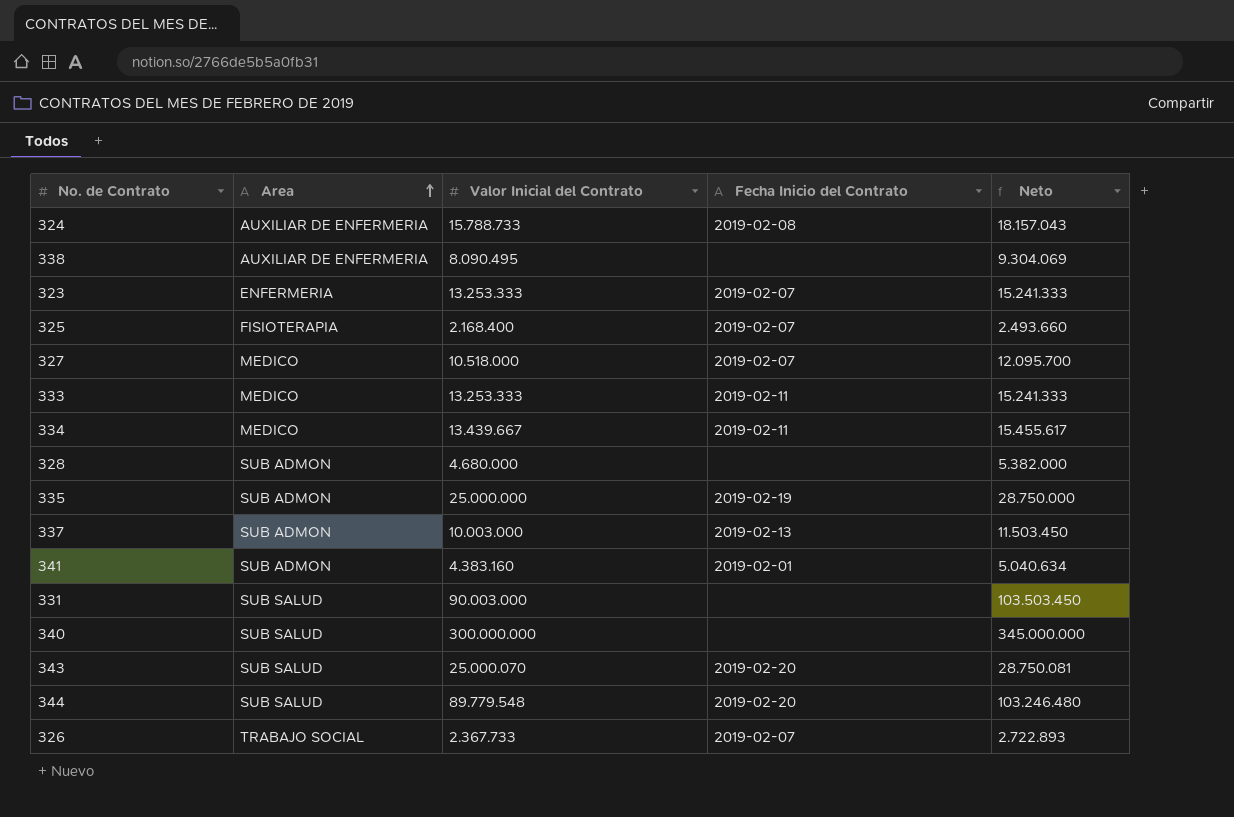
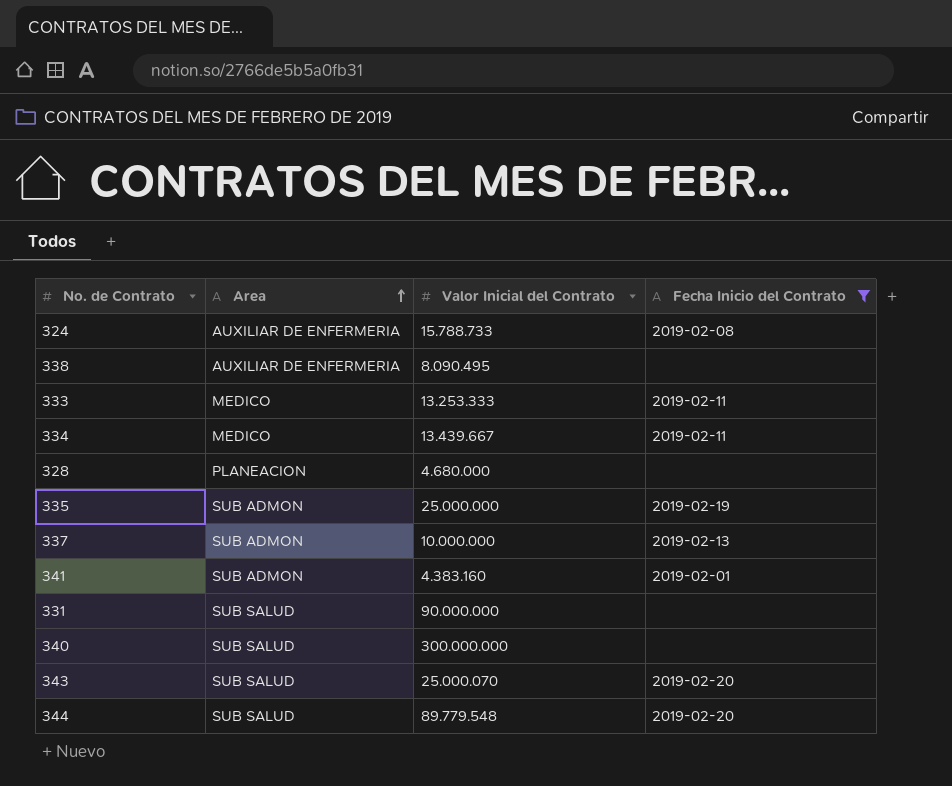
filter: none -> Fecha Inicio del Contrato != 2019-02-07
column Neto | formula: [Valor Inicial del Contrato] * 1,15 -> none
328 | Area: SUB ADMON -> PLANEACION
337 | Valor Inicial del Contrato: 10.003.000 -> 10.000.000
331 | Valor Inicial del Contrato: 90.003.000 -> 90.000.000

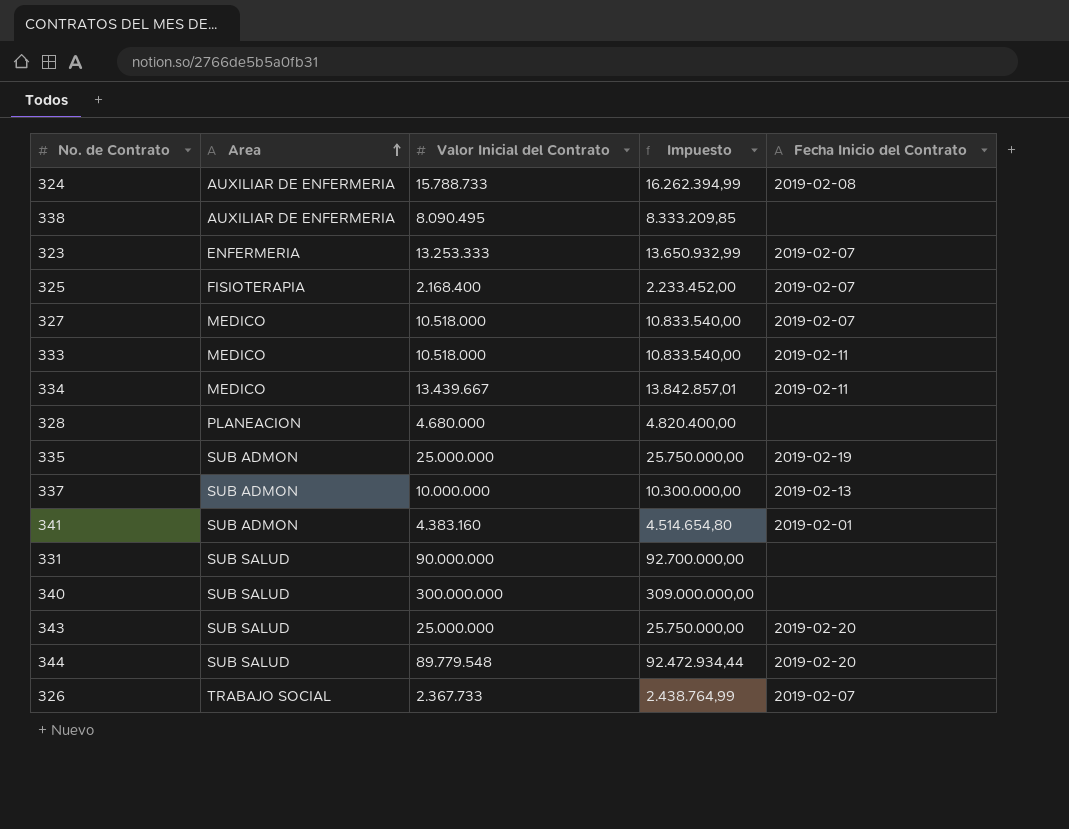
filter: Fecha Inicio del Contrato != 2019-02-07 -> none
column Impuesto | formula: none -> [Valor Inicial del Contrato] * 1,03
333 | Valor Inicial del Contrato: 13.253.333 -> 10.518.000
343 | Valor Inicial del Contrato: 25.000.070 -> 25.000.000

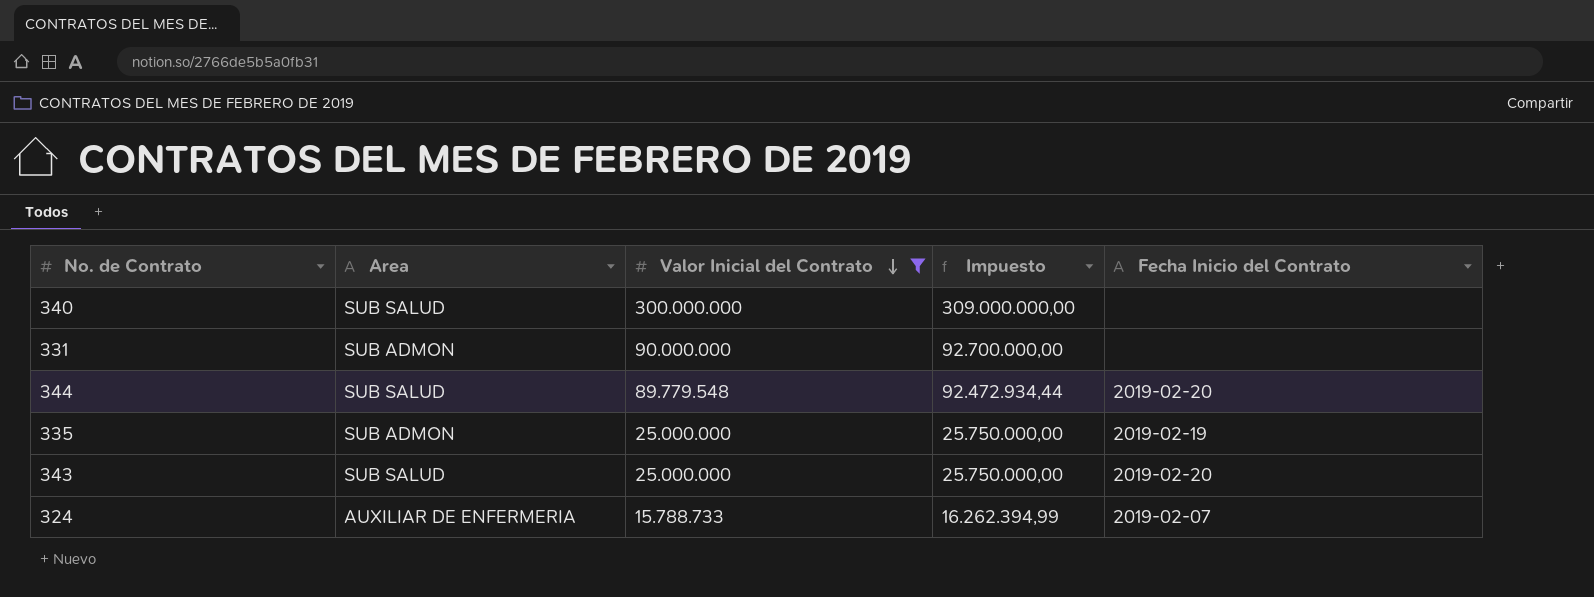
filter: none -> Valor Inicial del Contrato >= 15.788.733
row order: Area ascending -> Valor Inicial del Contrato descending
331 | Area: SUB SALUD -> SUB ADMON
324 | Fecha Inicio del Contrato: 2019-02-08 -> 2019-02-07

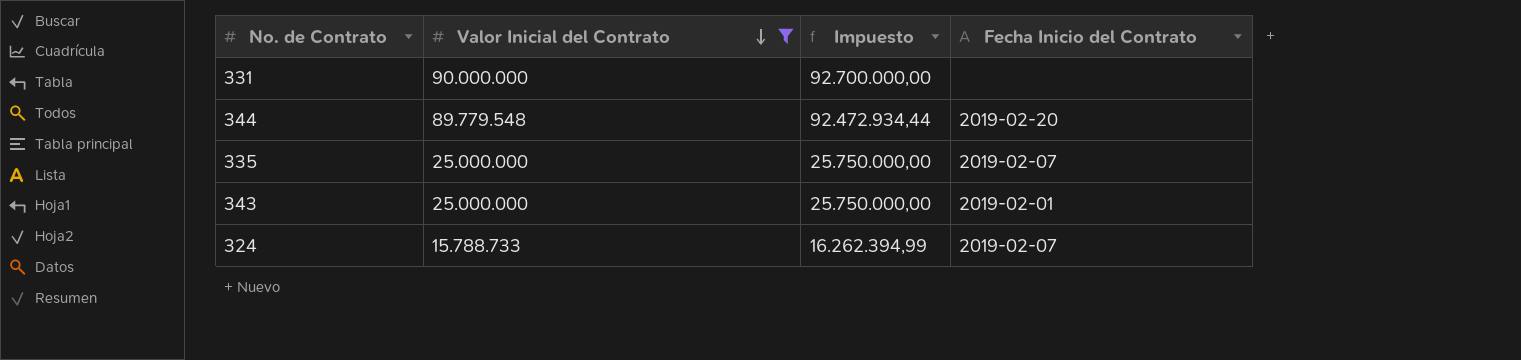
column Area | position: 2 -> none
row 340: SUB SALUD | 300.000.000 | 309.000.000,00 | none -> none
335 | Fecha Inicio del Contrato: 2019-02-19 -> 2019-02-07
343 | Fecha Inicio del Contrato: 2019-02-20 -> 2019-02-01

